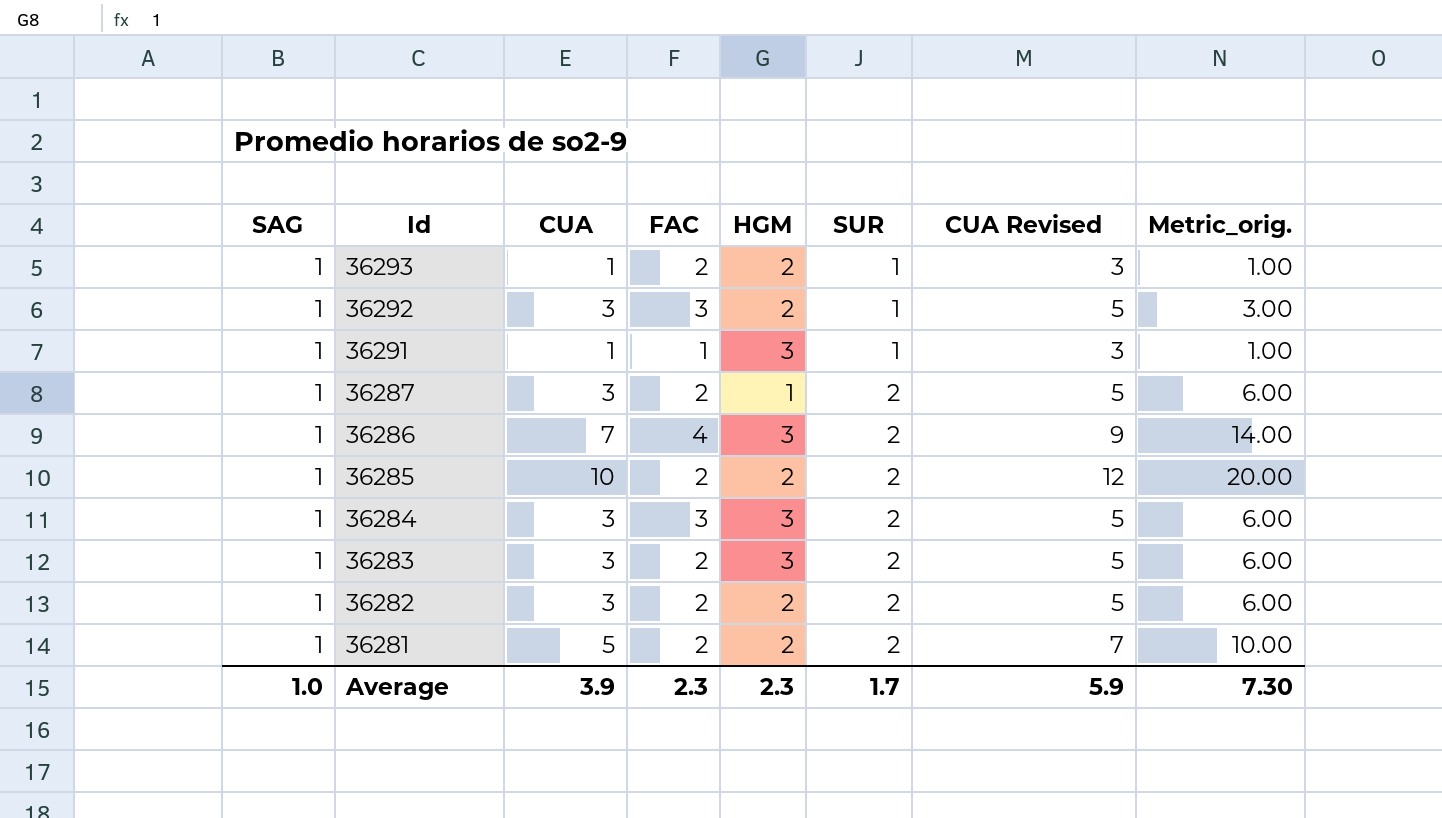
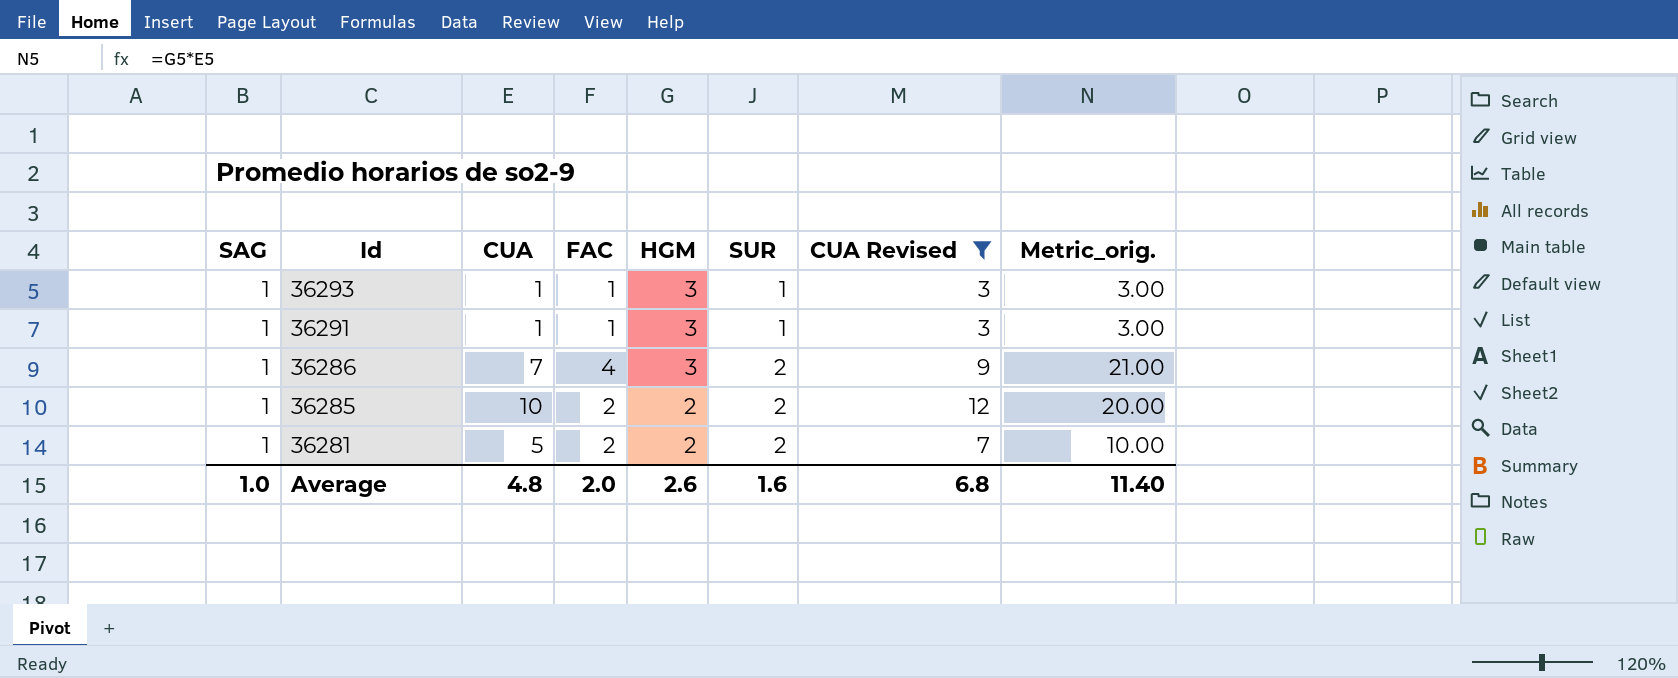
filter: none -> CUA Revised != 5
column Metric_orig. | formula: [CUA] * [SUR] -> [CUA] * [HGM]
36293 | FAC: 2 -> 1
36293 | HGM: 2 -> 3
Average | CUA: 3.9 -> 4.8
Average | FAC: 2.3 -> 2.0
Average | HGM: 2.3 -> 2.6
Average | SUR: 1.7 -> 1.6
Average | CUA Revised: 5.9 -> 6.8
Average | Metric_orig.: 7.30 -> 11.40

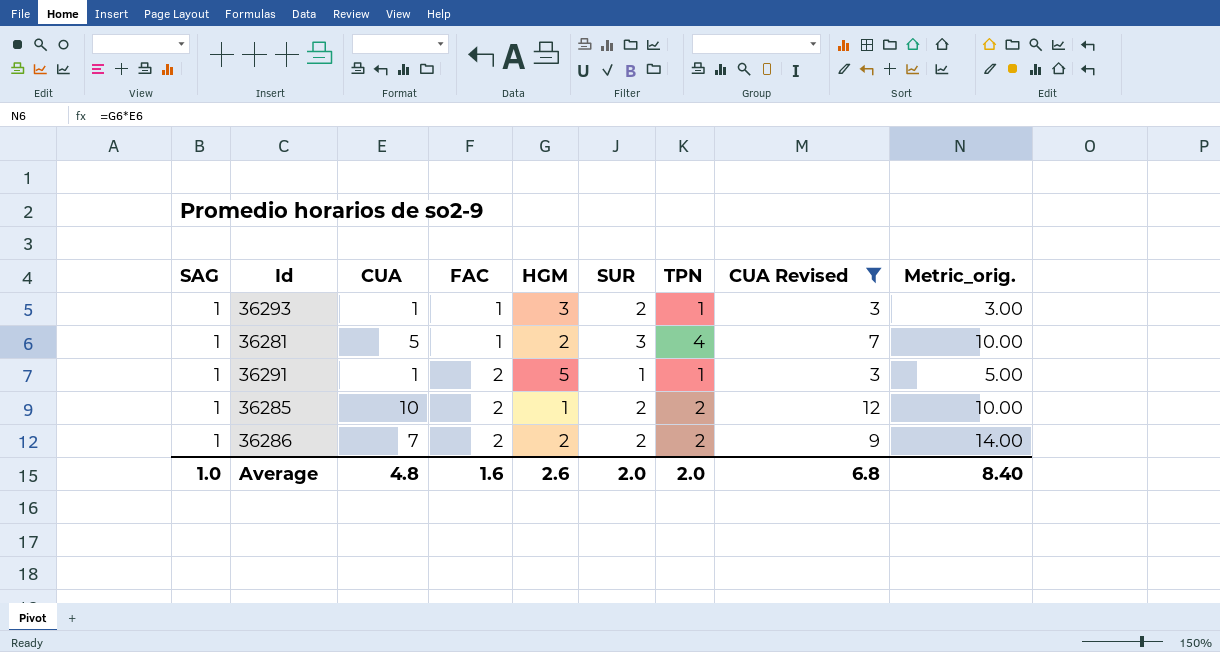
row order: Id descending -> FAC ascending
column TPN | position: none -> 7
36293 | SUR: 1 -> 2
36281 | FAC: 2 -> 1
36281 | SUR: 2 -> 3
36291 | FAC: 1 -> 2
36291 | HGM: 3 -> 5
36291 | Metric_orig.: 3.00 -> 5.00
36285 | HGM: 2 -> 1
36285 | Metric_orig.: 20.00 -> 10.00
36286 | FAC: 4 -> 2
36286 | HGM: 3 -> 2
36286 | Metric_orig.: 21.00 -> 14.00
Average | FAC: 2.0 -> 1.6
Average | SUR: 1.6 -> 2.0
Average | Metric_orig.: 11.40 -> 8.40

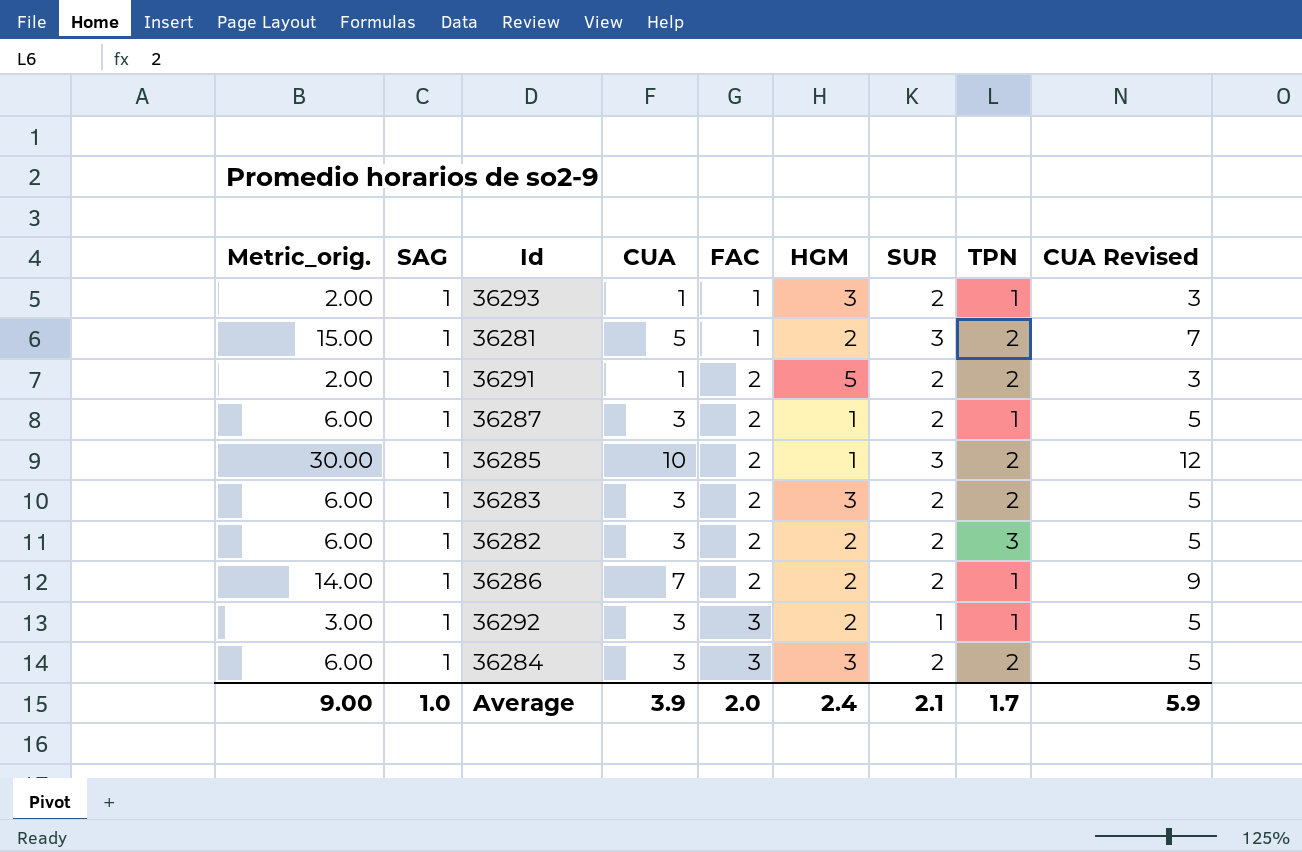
filter: CUA Revised != 5 -> none
column Metric_orig. | formula: [CUA] * [HGM] -> [CUA] * [SUR]
column Metric_orig. | position: 9 -> 1
36281 | TPN: 4 -> 2
36291 | SUR: 1 -> 2
36291 | TPN: 1 -> 2
36285 | SUR: 2 -> 3
36286 | TPN: 2 -> 1
Average | Metric_orig.: 8.40 -> 9.00
Average | CUA: 4.8 -> 3.9
Average | FAC: 1.6 -> 2.0
Average | HGM: 2.6 -> 2.4
Average | SUR: 2.0 -> 2.1
Average | TPN: 2.0 -> 1.7
Average | CUA Revised: 6.8 -> 5.9

